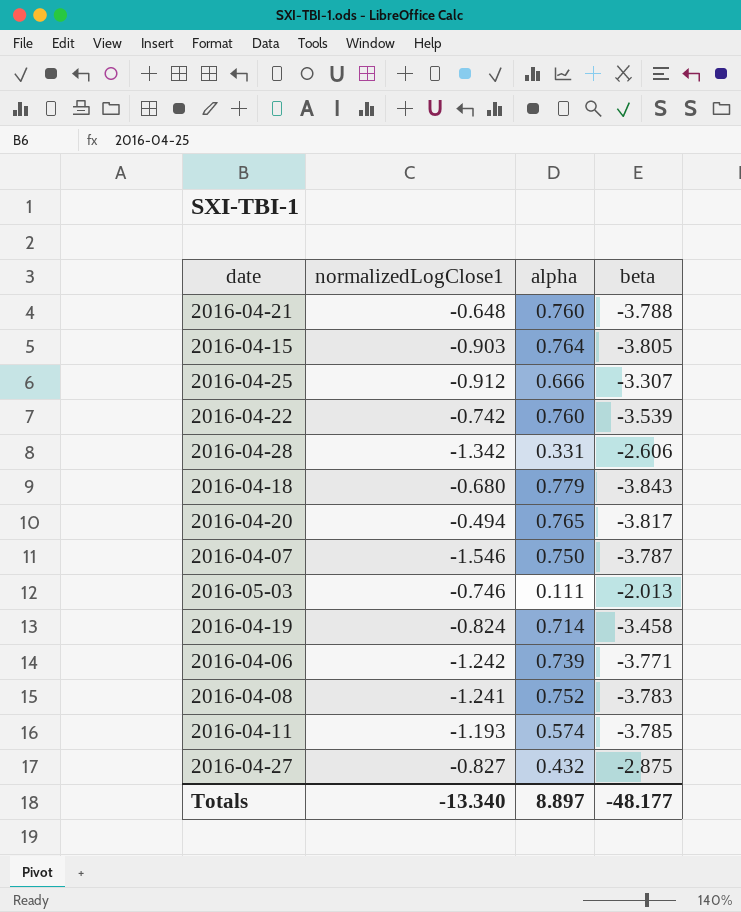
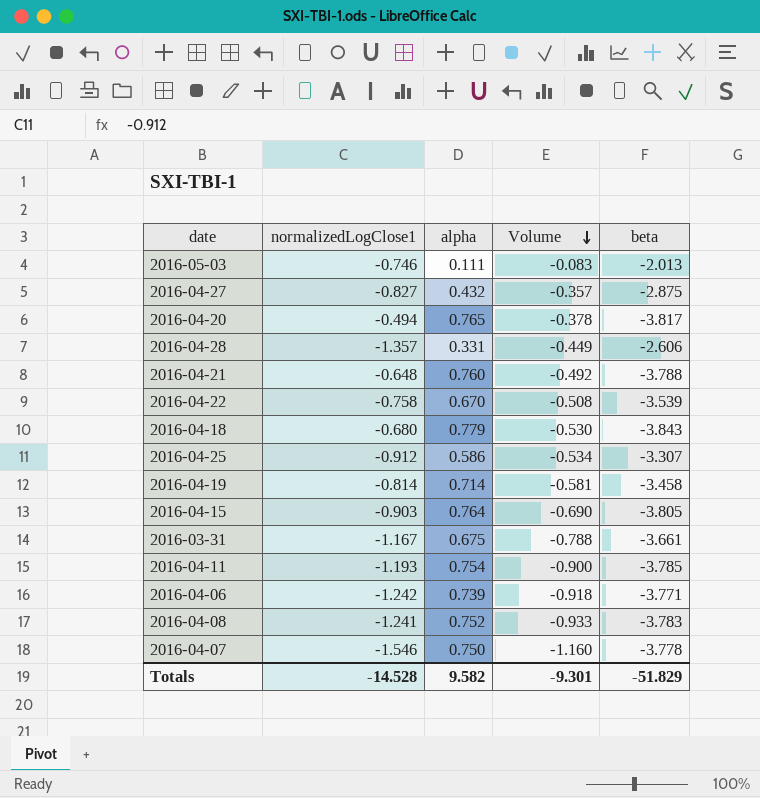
row order: none -> Volume descending
column Volume | formula: none -> [normalizedLogClose1] * [alpha]
2016-04-28 | normalizedLogClose1: -1.342 -> -1.357
2016-04-22 | normalizedLogClose1: -0.742 -> -0.758
2016-04-22 | alpha: 0.760 -> 0.670
2016-04-25 | alpha: 0.666 -> 0.586
2016-04-19 | normalizedLogClose1: -0.824 -> -0.814
row 2016-03-31: none -> -1.167 | 0.675 | -0.788 | -3.661
2016-04-11 | alpha: 0.574 -> 0.754
2016-04-07 | beta: -3.787 -> -3.778
Totals | normalizedLogClose1: -13.340 -> -14.528
Totals | alpha: 8.897 -> 9.582
Totals | beta: -48.177 -> -51.829

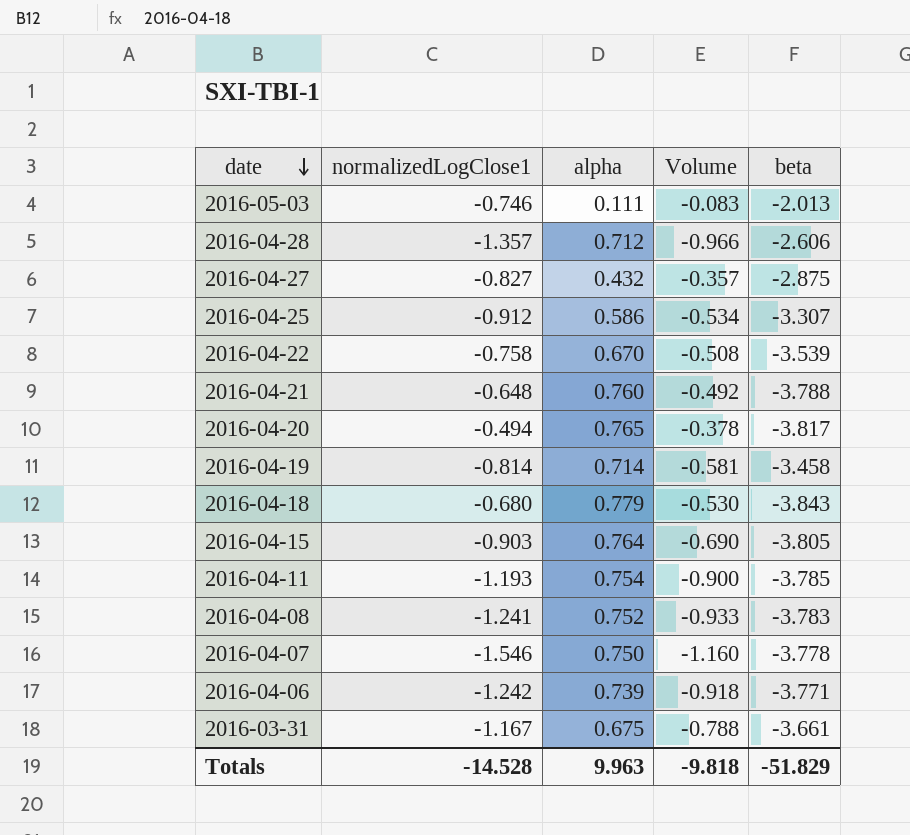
row order: Volume descending -> date descending
2016-04-28 | alpha: 0.331 -> 0.712
2016-04-28 | Volume: -0.449 -> -0.966
Totals | alpha: 9.582 -> 9.963
Totals | Volume: -9.301 -> -9.818

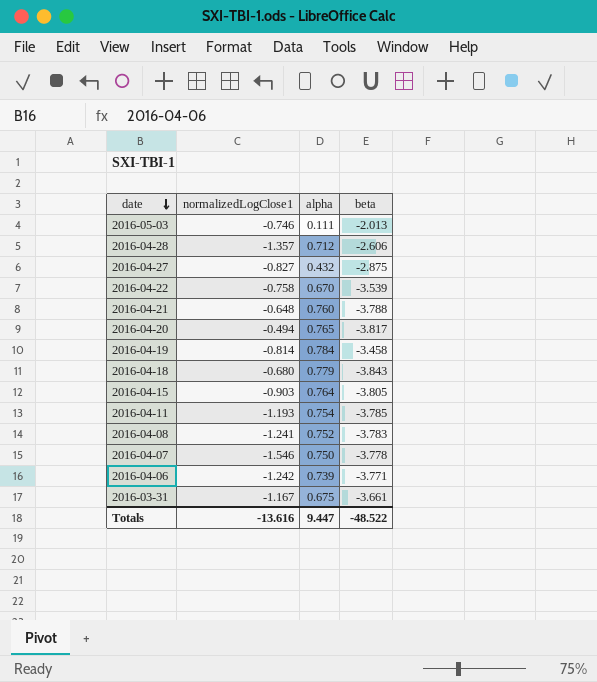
column Volume | formula: [normalizedLogClose1] * [alpha] -> none
row 2016-04-25: -0.912 | 0.586 | -0.534 | -3.307 -> none
2016-04-19 | alpha: 0.714 -> 0.784
Totals | normalizedLogClose1: -14.528 -> -13.616
Totals | alpha: 9.963 -> 9.447
Totals | beta: -51.829 -> -48.522

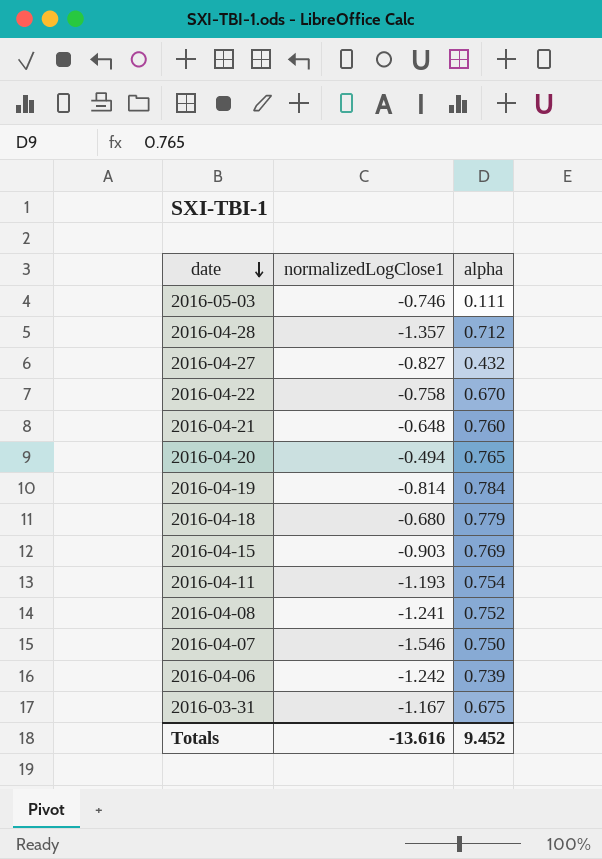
column beta | position: 4 -> none
2016-04-15 | alpha: 0.764 -> 0.769
Totals | alpha: 9.447 -> 9.452

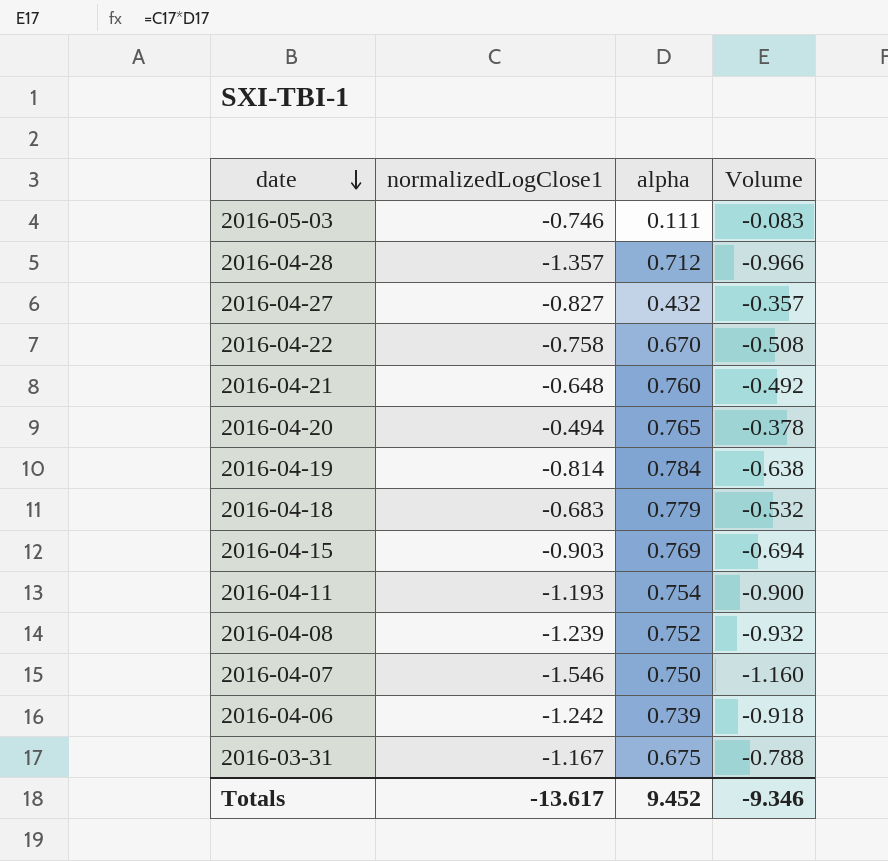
column Volume | formula: none -> [normalizedLogClose1] * [alpha]
2016-04-18 | normalizedLogClose1: -0.680 -> -0.683
2016-04-08 | normalizedLogClose1: -1.241 -> -1.239
Totals | normalizedLogClose1: -13.616 -> -13.617

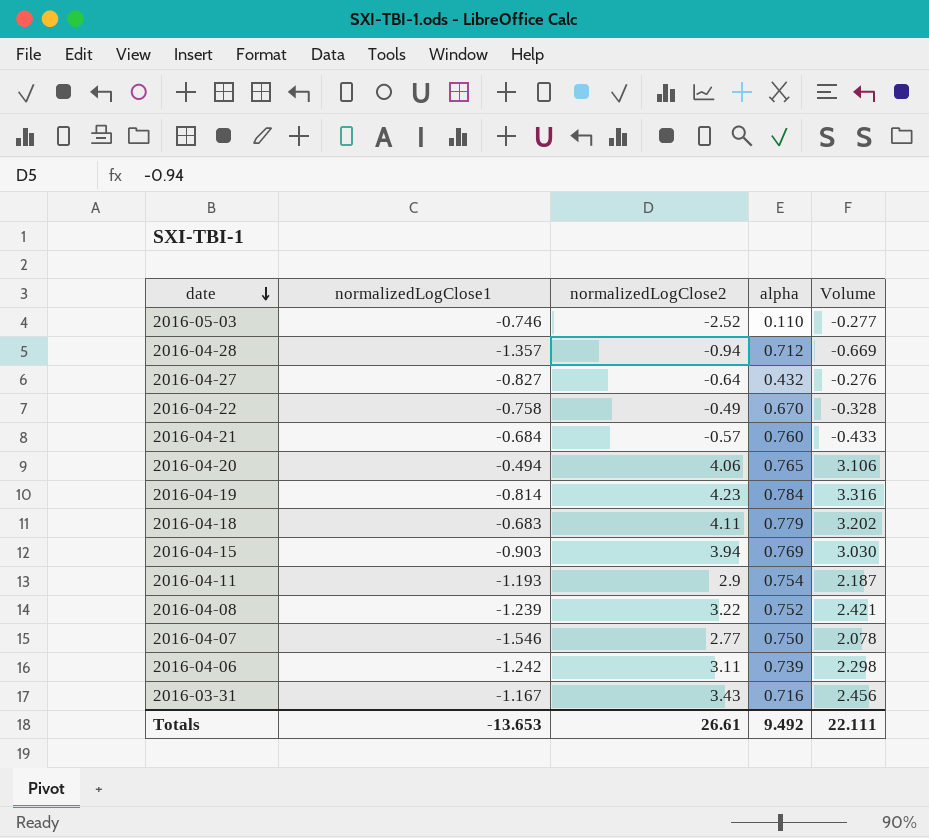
column normalizedLogClose2 | position: none -> 3
column Volume | formula: [normalizedLogClose1] * [alpha] -> [normalizedLogClose2] * [alpha]
2016-05-03 | alpha: 0.111 -> 0.110
2016-04-21 | normalizedLogClose1: -0.648 -> -0.684
2016-03-31 | alpha: 0.675 -> 0.716
Totals | normalizedLogClose1: -13.617 -> -13.653
Totals | alpha: 9.452 -> 9.492
Totals | Volume: -9.346 -> 22.111

